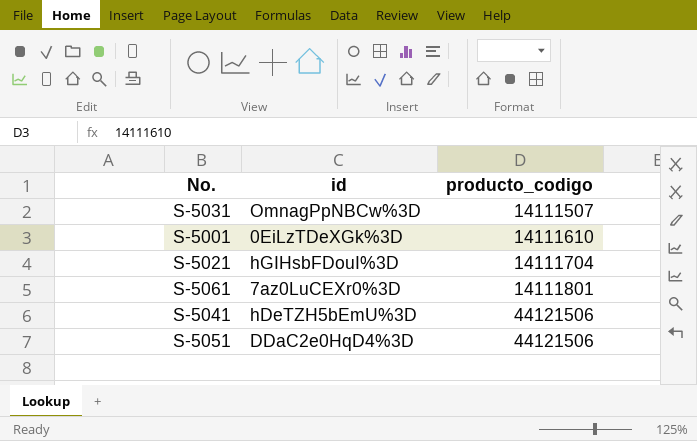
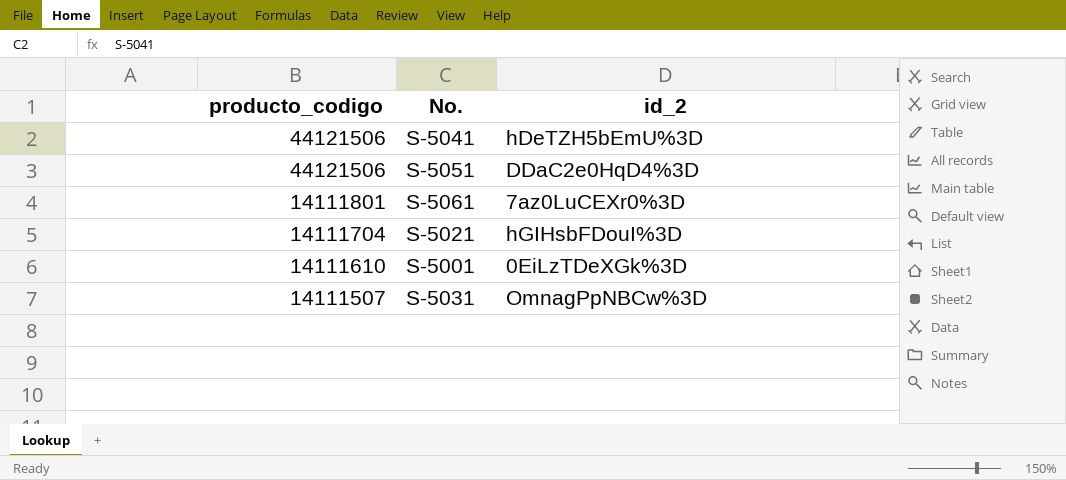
row order: producto_codigo ascending -> producto_codigo descending
column producto_codigo | position: 3 -> 1
column name: id -> id_2

